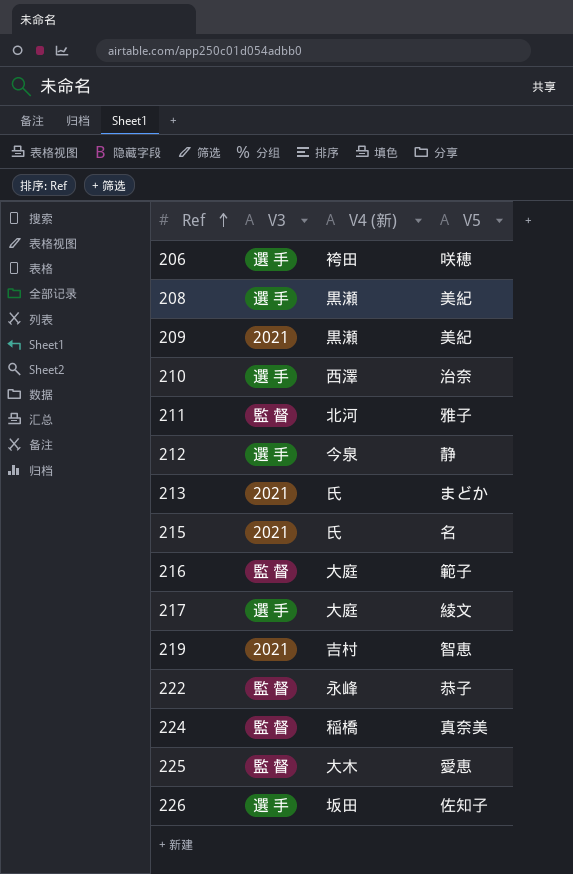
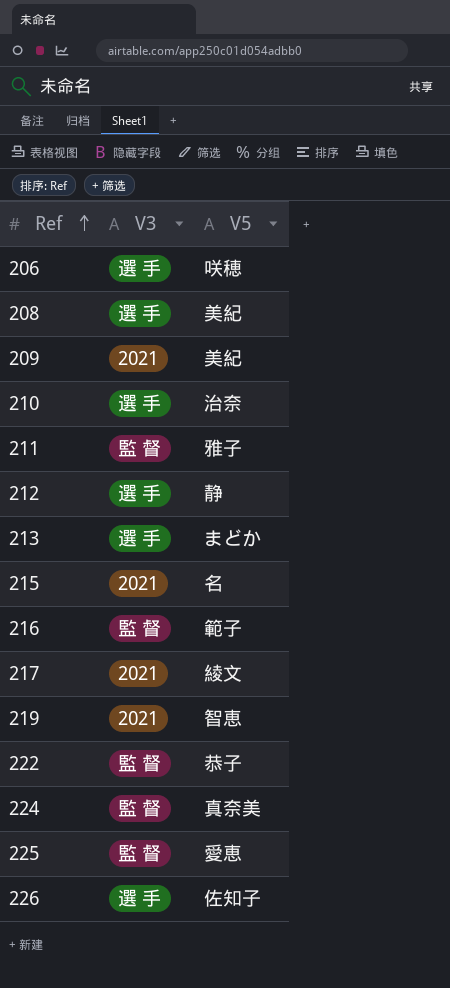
column V4 (新) | position: 3 -> none
213 | V3: 2021 -> 選 手
217 | V3: 選 手 -> 2021

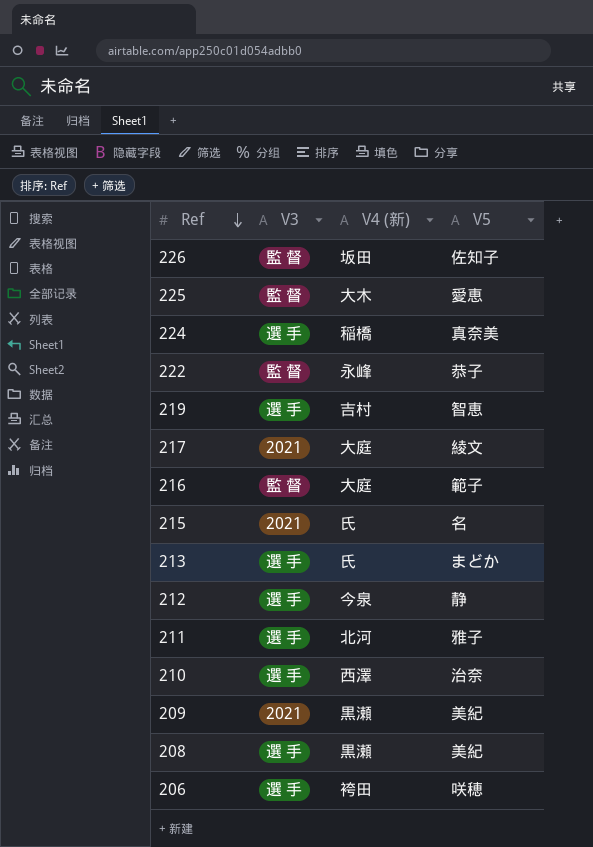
row order: Ref ascending -> Ref descending
column V4 (新) | position: none -> 3
226 | V3: 選 手 -> 監 督
224 | V3: 監 督 -> 選 手
219 | V3: 2021 -> 選 手
211 | V3: 監 督 -> 選 手

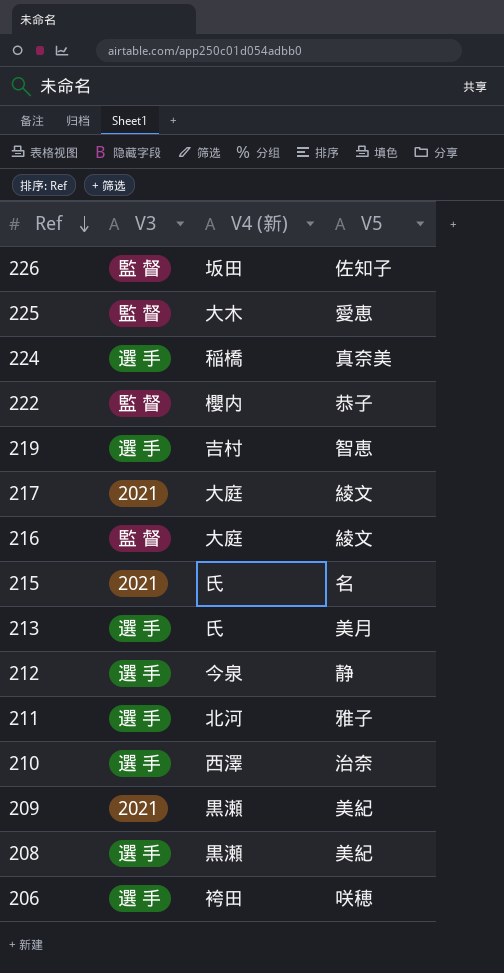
222 | V4 (新): 永峰 -> 櫻内
216 | V5: 範子 -> 綾文
213 | V5: まどか -> 美月

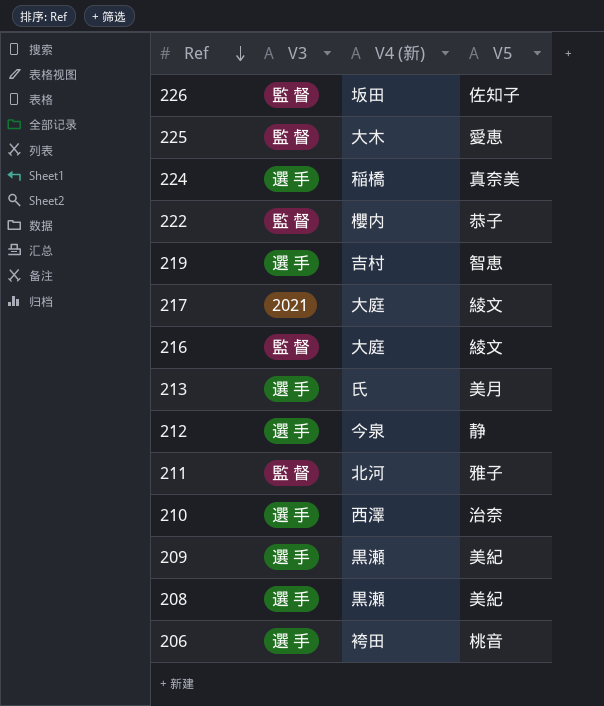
row 215: 2021 | 氏 | 名 -> none
211 | V3: 選 手 -> 監 督
209 | V3: 2021 -> 選 手
206 | V5: 咲穂 -> 桃音

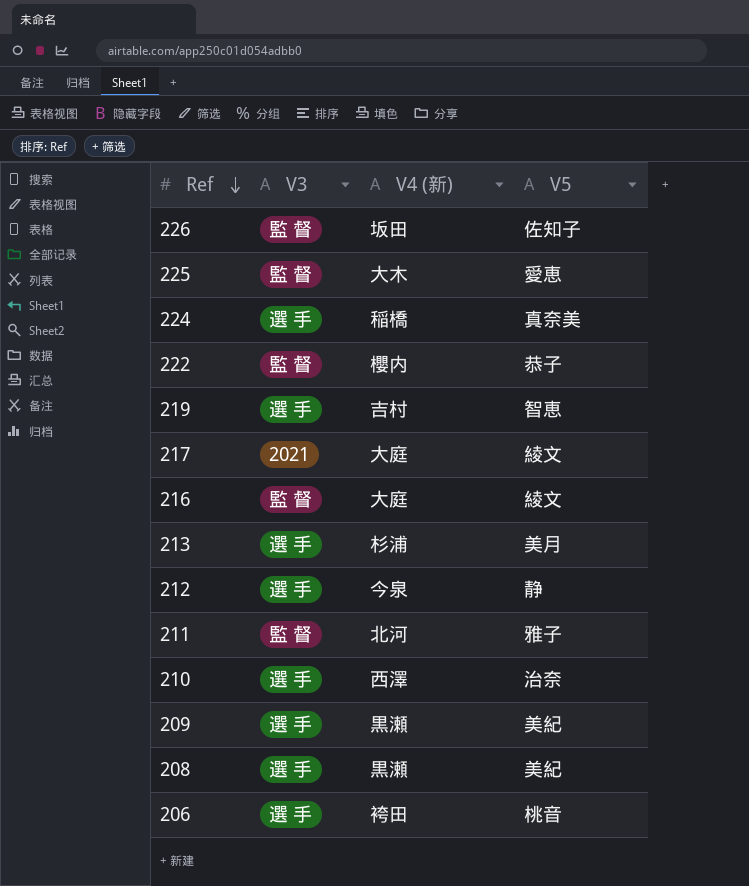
213 | V4 (新): 氏 -> 杉浦

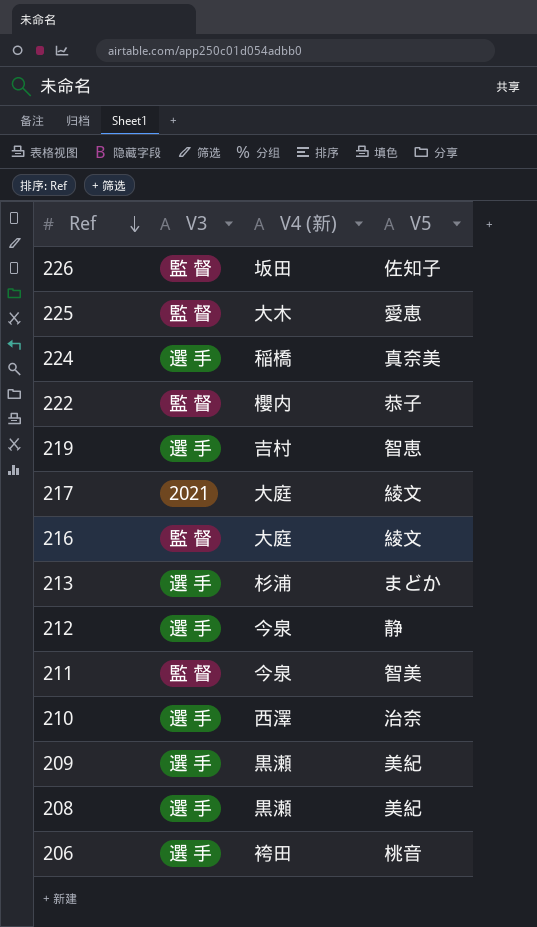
213 | V5: 美月 -> まどか
211 | V4 (新): 北河 -> 今泉
211 | V5: 雅子 -> 智美

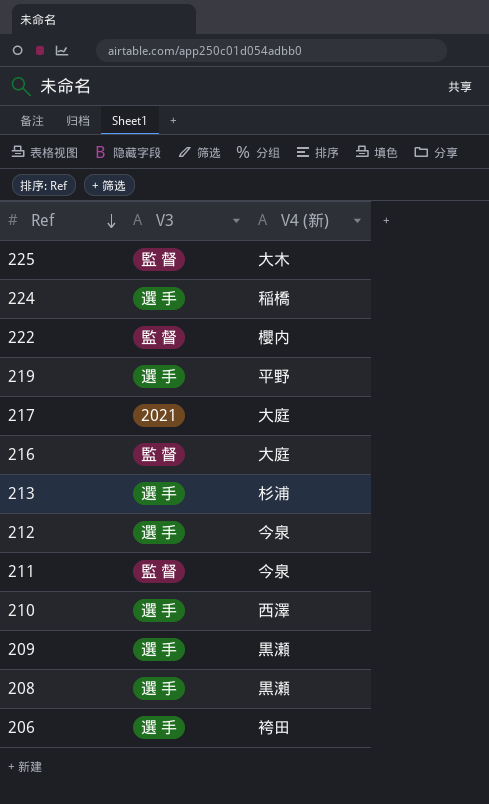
column V5 | position: 4 -> none
row 226: 監 督 | 坂田 | 佐知子 -> none
219 | V4 (新): 吉村 -> 平野

